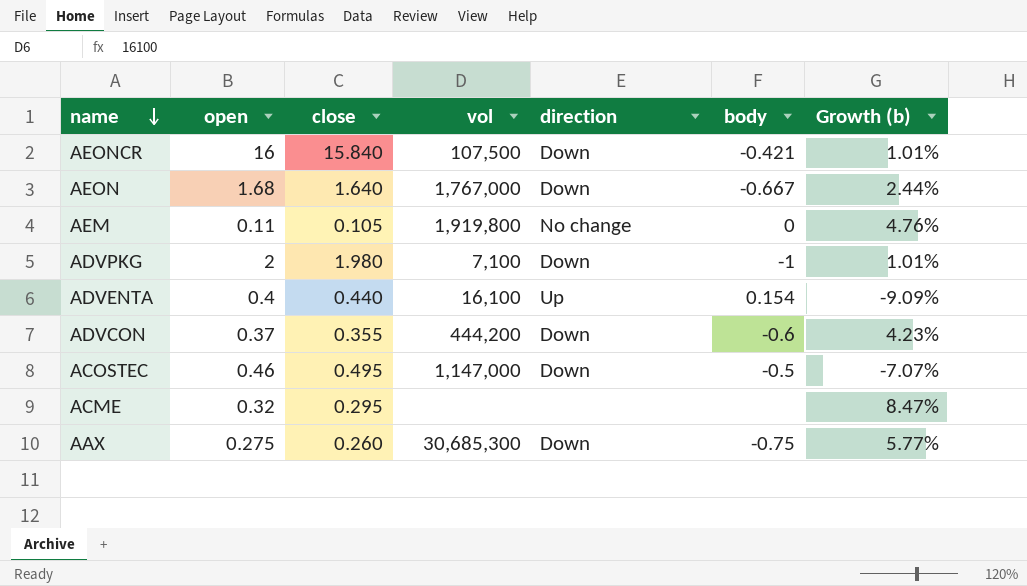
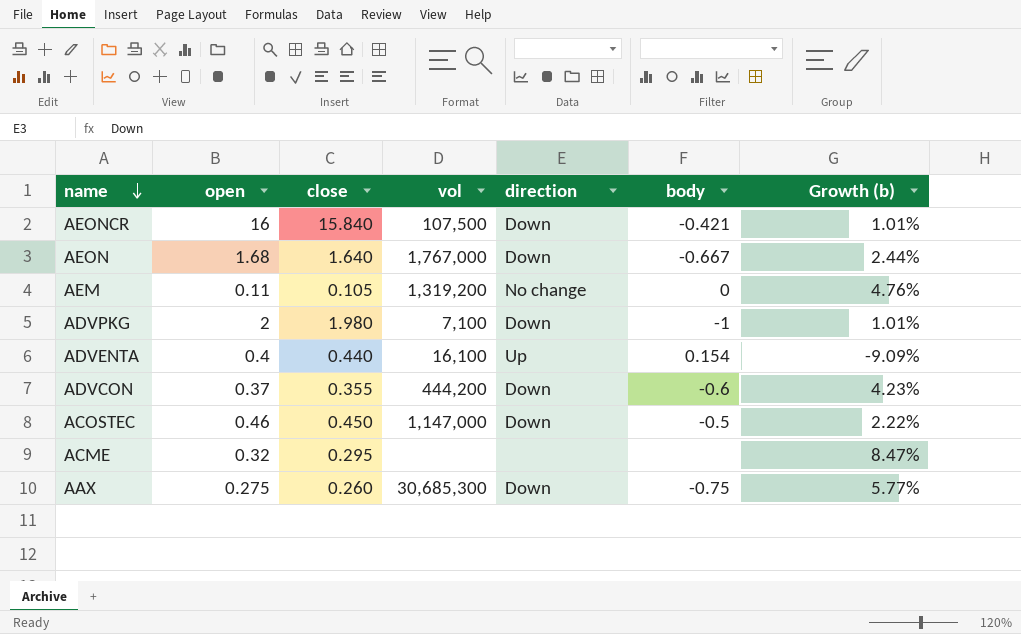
AEM | vol: 1,919,800 -> 1,319,200
ACOSTEC | close: 0.495 -> 0.450
ACOSTEC | Growth (b): -7.07% -> 2.22%

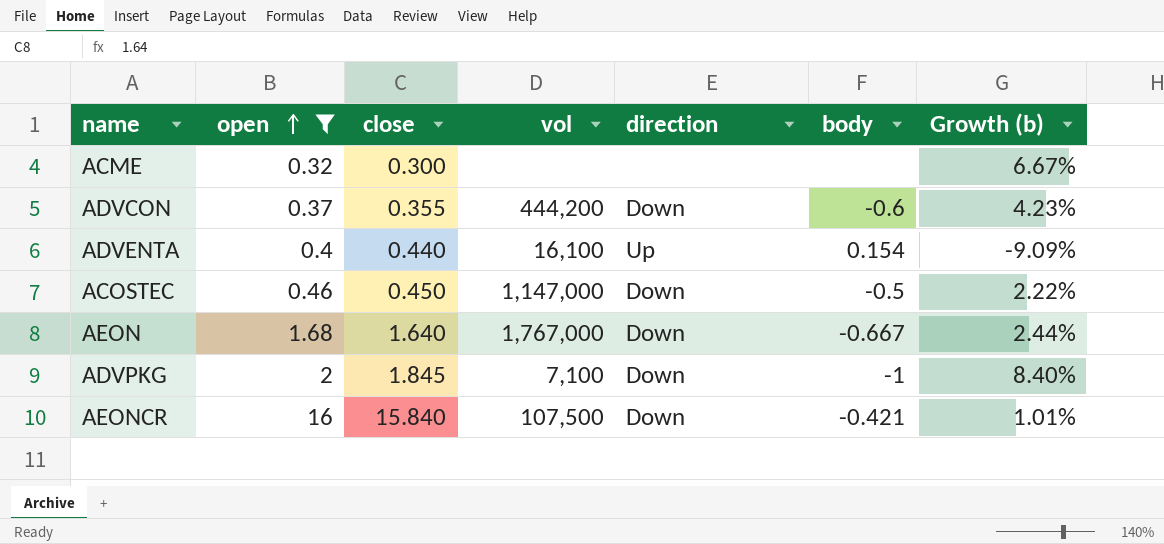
filter: none -> open >= 0.32
row order: name descending -> open ascending
ACME | close: 0.295 -> 0.300
ACME | Growth (b): 8.47% -> 6.67%
ADVPKG | close: 1.980 -> 1.845
ADVPKG | Growth (b): 1.01% -> 8.40%

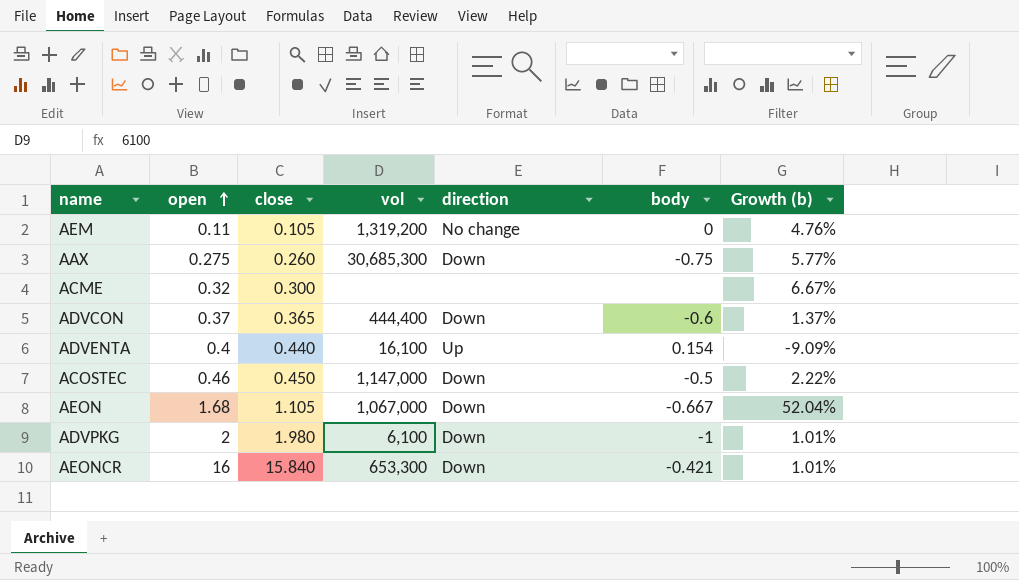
filter: open >= 0.32 -> none
ADVCON | close: 0.355 -> 0.365
ADVCON | vol: 444,200 -> 444,400
ADVCON | Growth (b): 4.23% -> 1.37%
AEON | close: 1.640 -> 1.105
AEON | vol: 1,767,000 -> 1,067,000
AEON | Growth (b): 2.44% -> 52.04%
ADVPKG | close: 1.845 -> 1.980
ADVPKG | vol: 7,100 -> 6,100
ADVPKG | Growth (b): 8.40% -> 1.01%
AEONCR | vol: 107,500 -> 653,300

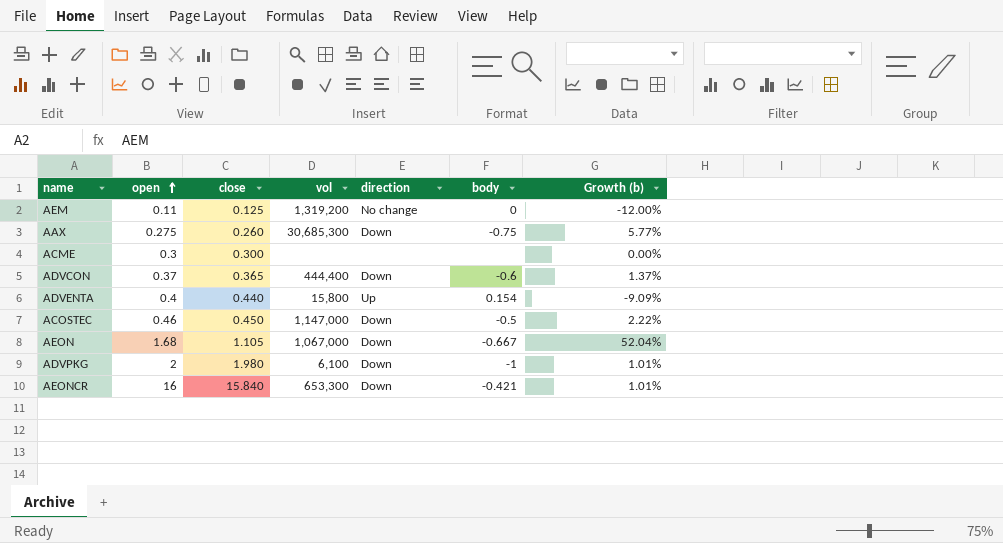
AEM | close: 0.105 -> 0.125
AEM | Growth (b): 4.76% -> -12.00%
ACME | open: 0.32 -> 0.3
ACME | Growth (b): 6.67% -> 0.00%
ADVENTA | vol: 16,100 -> 15,800

